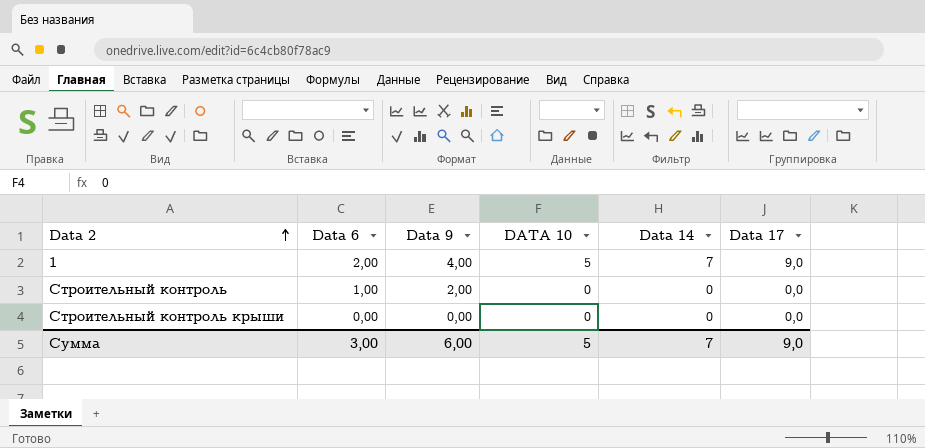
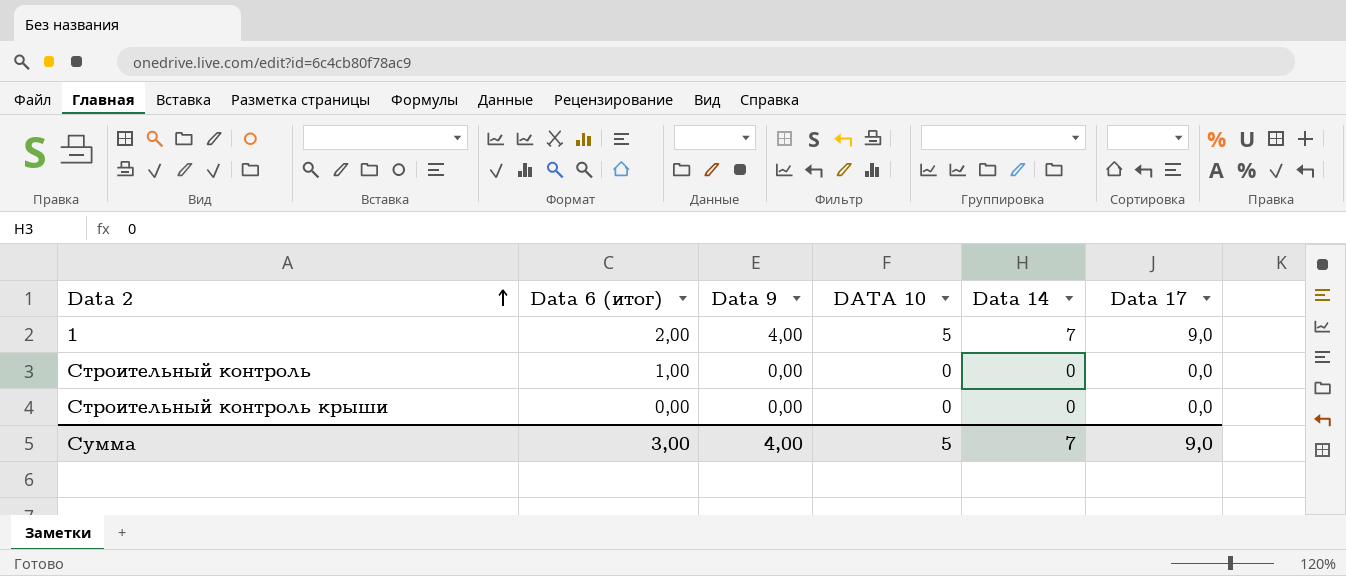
column name: Data 6 -> Data 6 (итог)
Строительный контроль | Data 9: 2,00 -> 0,00
Сумма | Data 9: 6,00 -> 4,00

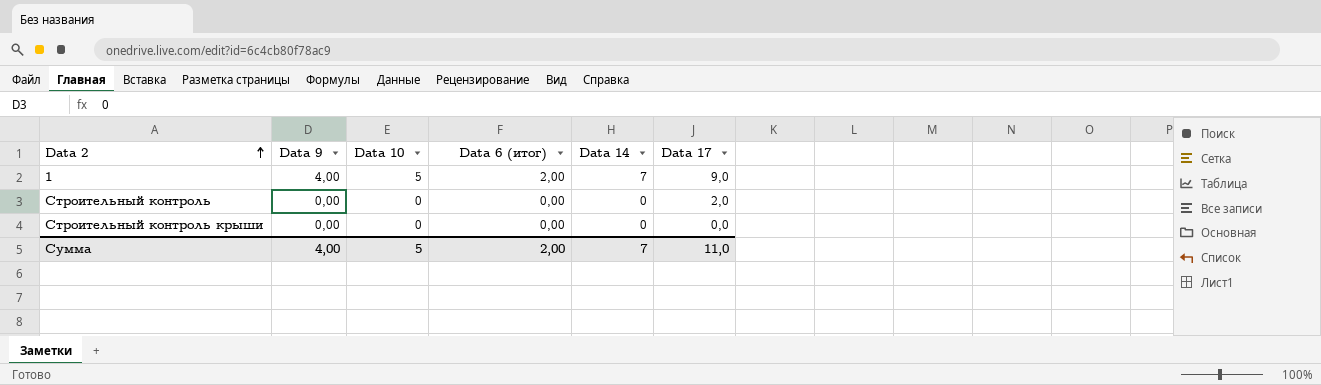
column name: DATA 10 -> Data 10
column Data 6 (итог) | position: 2 -> 4
Строительный контроль | Data 6 (итог): 1,00 -> 0,00
Строительный контроль | Data 17: 0,0 -> 2,0
Сумма | Data 6 (итог): 3,00 -> 2,00
Сумма | Data 17: 9,0 -> 11,0

